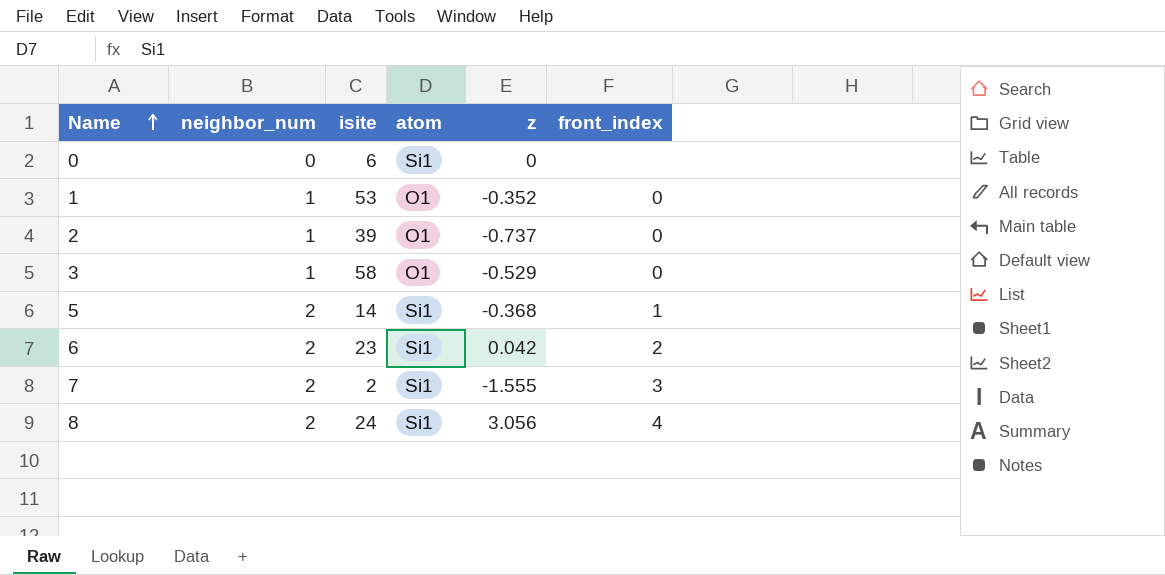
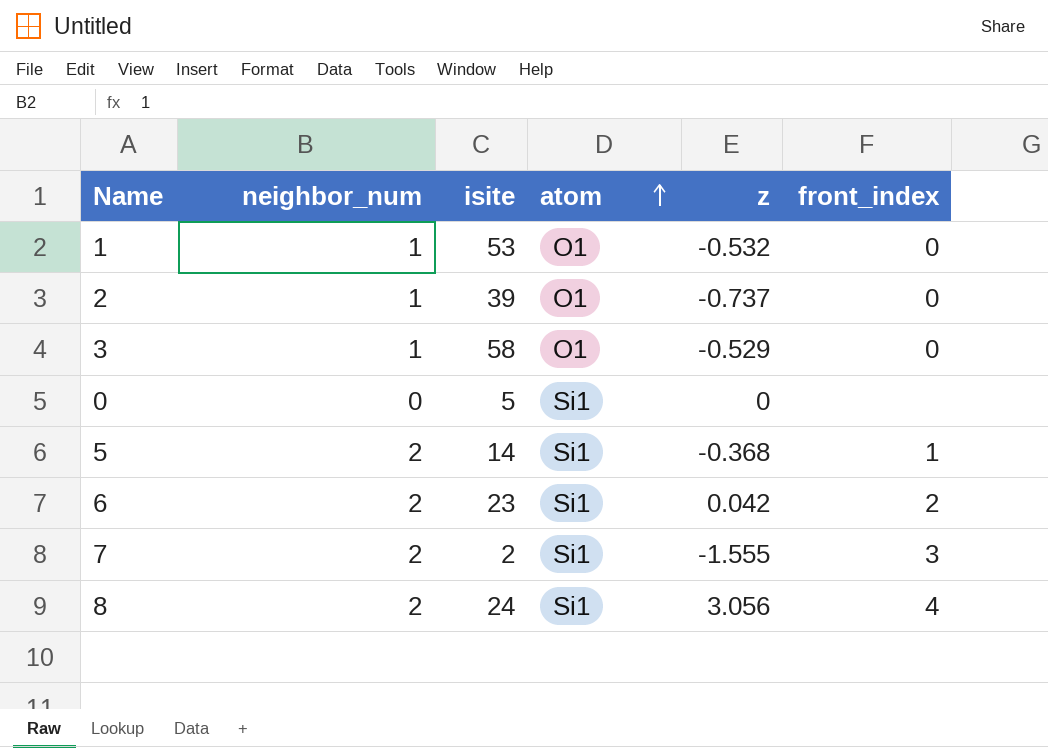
row order: Name ascending -> atom ascending
1 | z: -0.352 -> -0.532
0 | isite: 6 -> 5

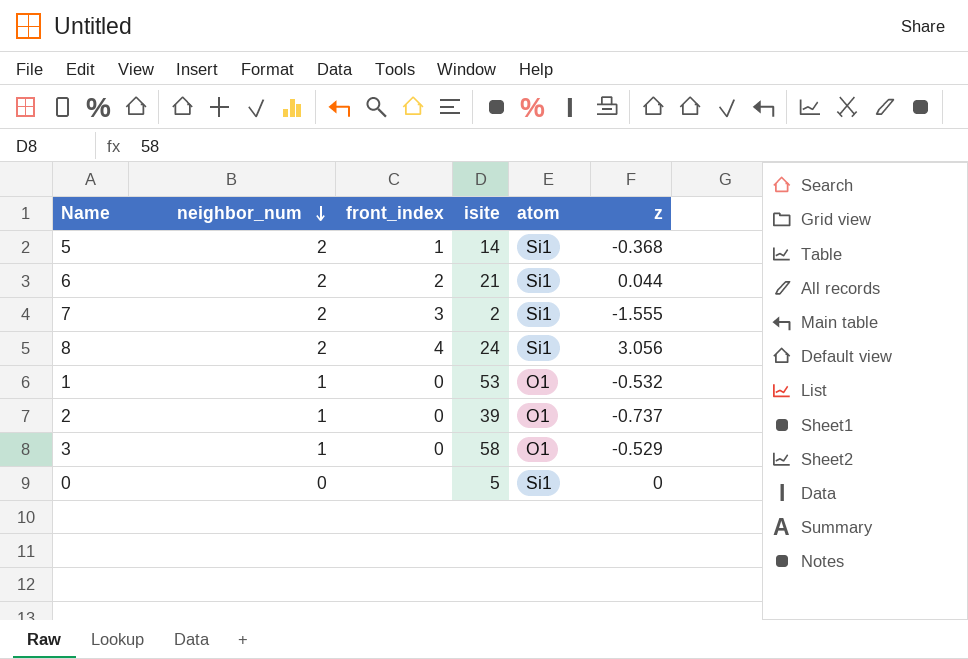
row order: atom ascending -> neighbor_num descending
column front_index | position: 6 -> 3
6 | isite: 23 -> 21
6 | z: 0.042 -> 0.044

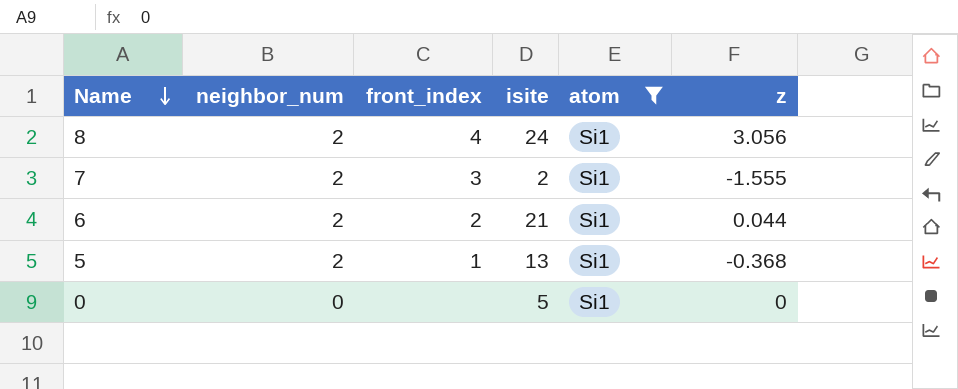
filter: none -> atom = Si1
row order: neighbor_num descending -> Name descending
5 | isite: 14 -> 13

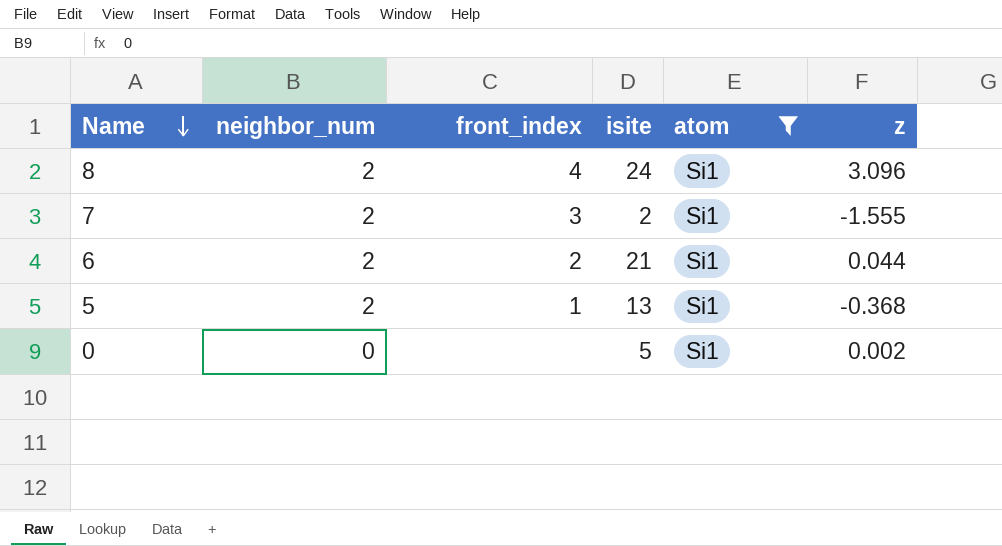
8 | z: 3.056 -> 3.096
0 | z: 0 -> 0.002

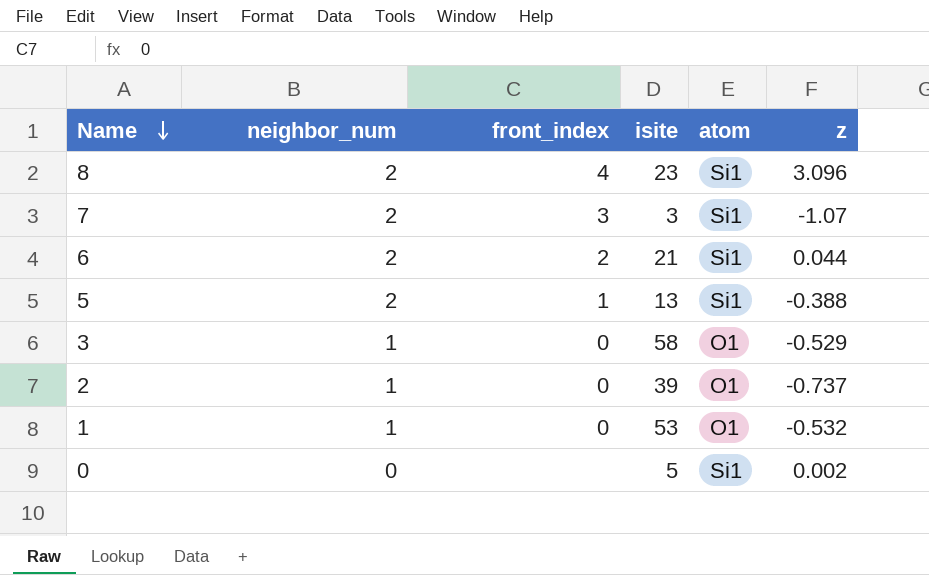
filter: atom = Si1 -> none
8 | isite: 24 -> 23
7 | isite: 2 -> 3
7 | z: -1.555 -> -1.07
5 | z: -0.368 -> -0.388

